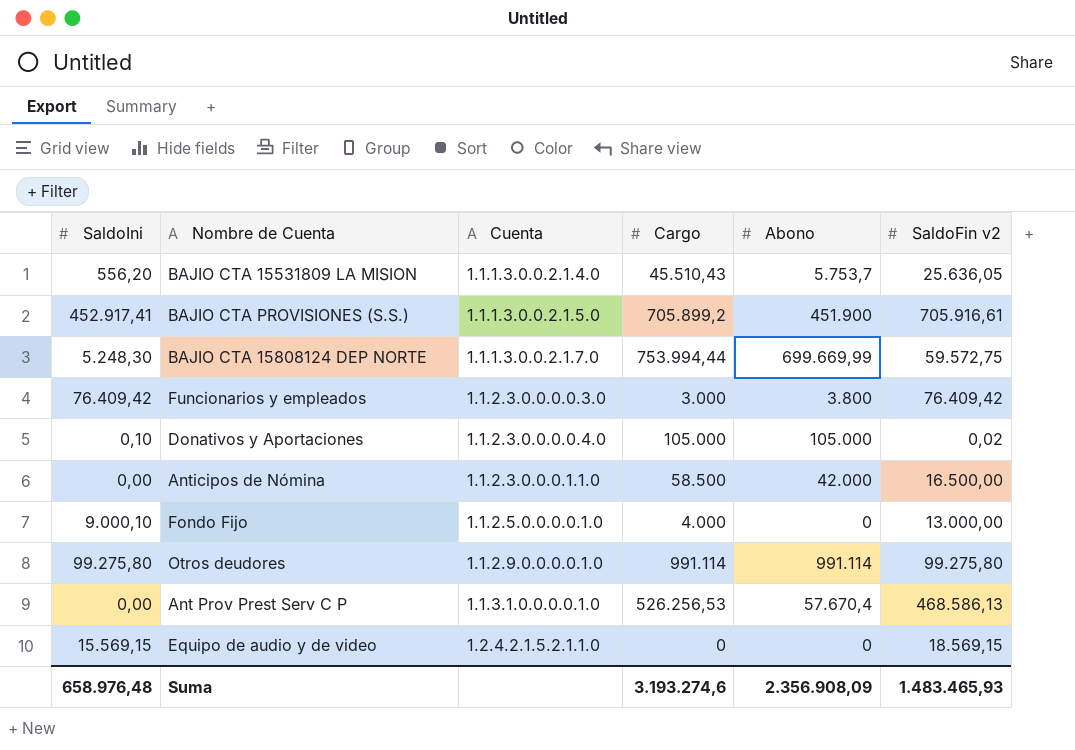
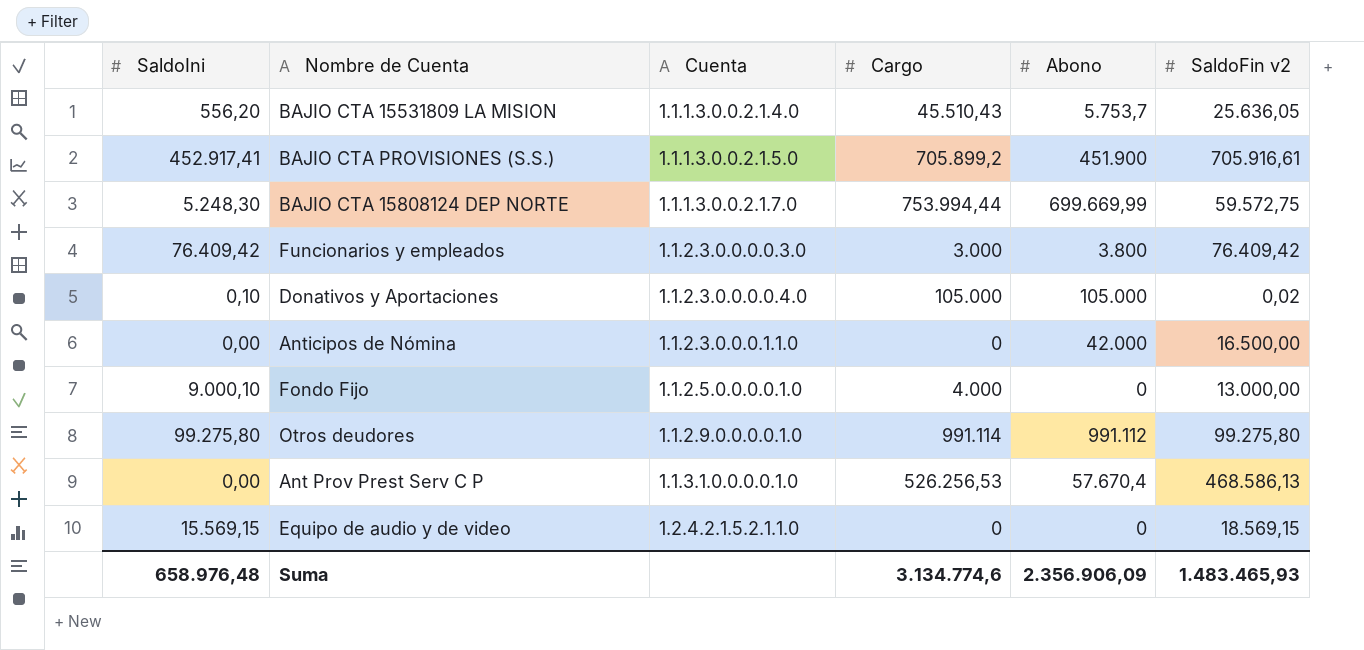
Anticipos de Nómina | Cargo: 58.500 -> 0
Otros deudores | Abono: 991.114 -> 991.112
Suma | Cargo: 3.193.274,6 -> 3.134.774,6
Suma | Abono: 2.356.908,09 -> 2.356.906,09

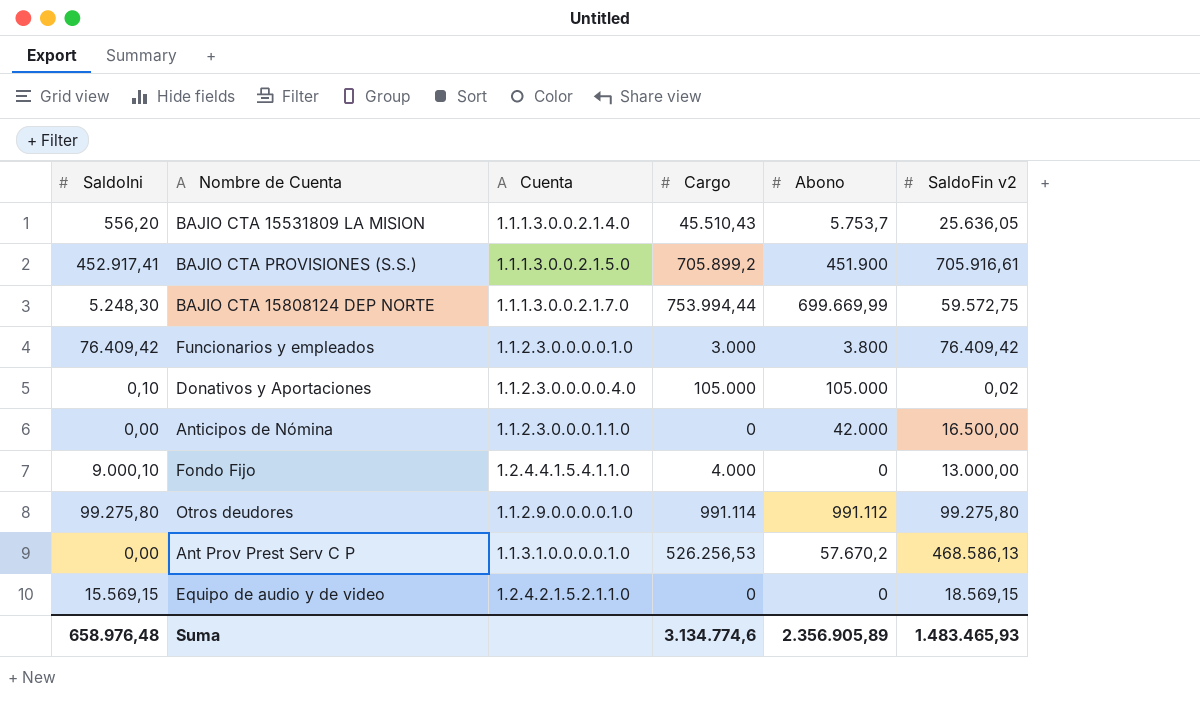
Funcionarios y empleados | Cuenta: 1.1.2.3.0.0.0.0.3.0 -> 1.1.2.3.0.0.0.0.1.0
Fondo Fijo | Cuenta: 1.1.2.5.0.0.0.0.1.0 -> 1.2.4.4.1.5.4.1.1.0
Ant Prov Prest Serv C P | Abono: 57.670,4 -> 57.670,2
Suma | Abono: 2.356.906,09 -> 2.356.905,89

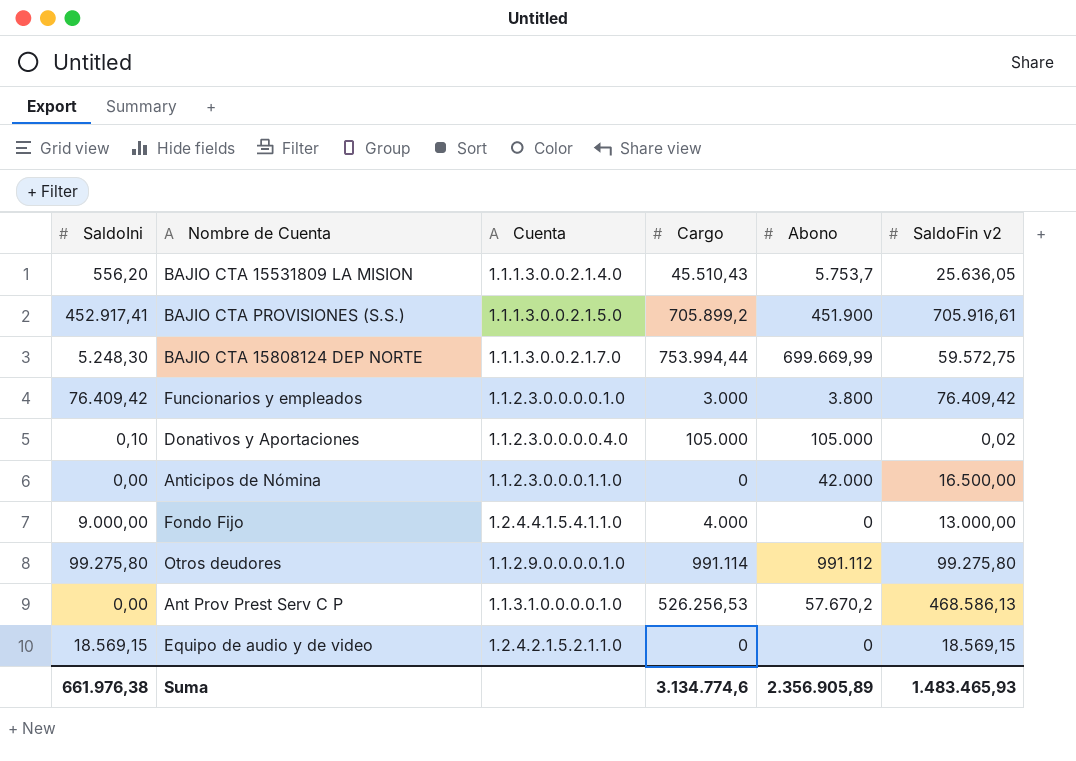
Fondo Fijo | SaldoIni: 9.000,10 -> 9.000,00
Equipo de audio y de video | SaldoIni: 15.569,15 -> 18.569,15
Suma | SaldoIni: 658.976,48 -> 661.976,38

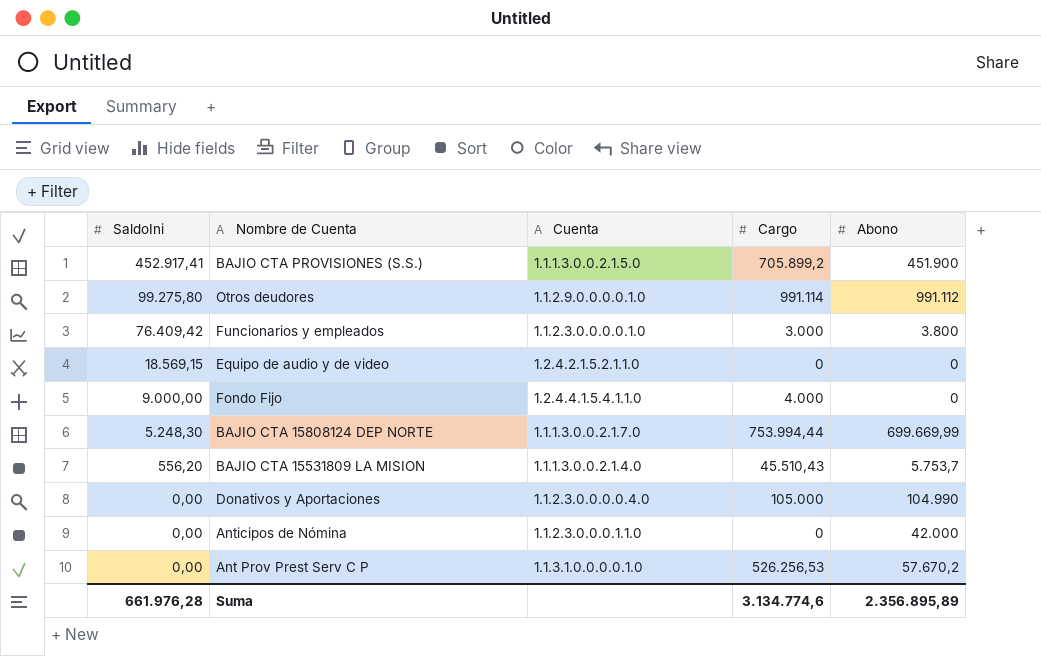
row order: none -> SaldoIni descending
column SaldoFin v2 | position: 6 -> none
Donativos y Aportaciones | SaldoIni: 0,10 -> 0,00
Donativos y Aportaciones | Abono: 105.000 -> 104.990
Suma | SaldoIni: 661.976,38 -> 661.976,28
Suma | Abono: 2.356.905,89 -> 2.356.895,89

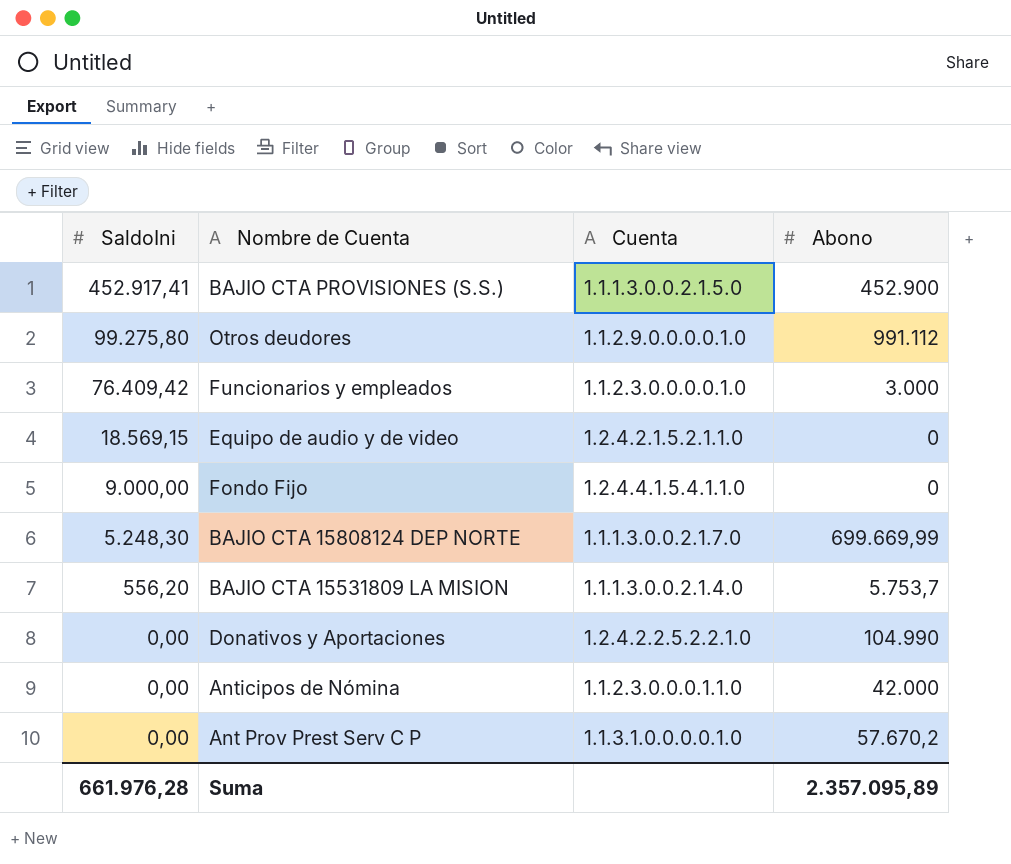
column Cargo | position: 4 -> none
BAJIO CTA PROVISIONES (S.S.) | Abono: 451.900 -> 452.900
Funcionarios y empleados | Abono: 3.800 -> 3.000
Donativos y Aportaciones | Cuenta: 1.1.2.3.0.0.0.0.4.0 -> 1.2.4.2.2.5.2.2.1.0
Suma | Abono: 2.356.895,89 -> 2.357.095,89

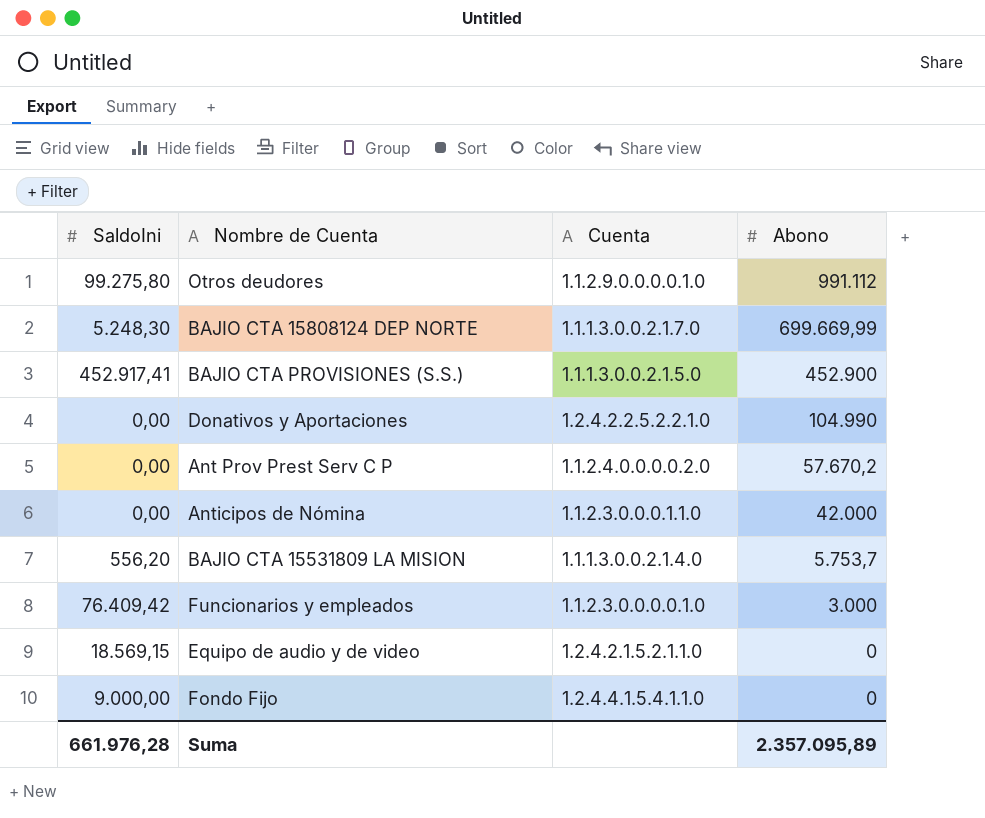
row order: SaldoIni descending -> Abono descending
Ant Prov Prest Serv C P | Cuenta: 1.1.3.1.0.0.0.0.1.0 -> 1.1.2.4.0.0.0.0.2.0

